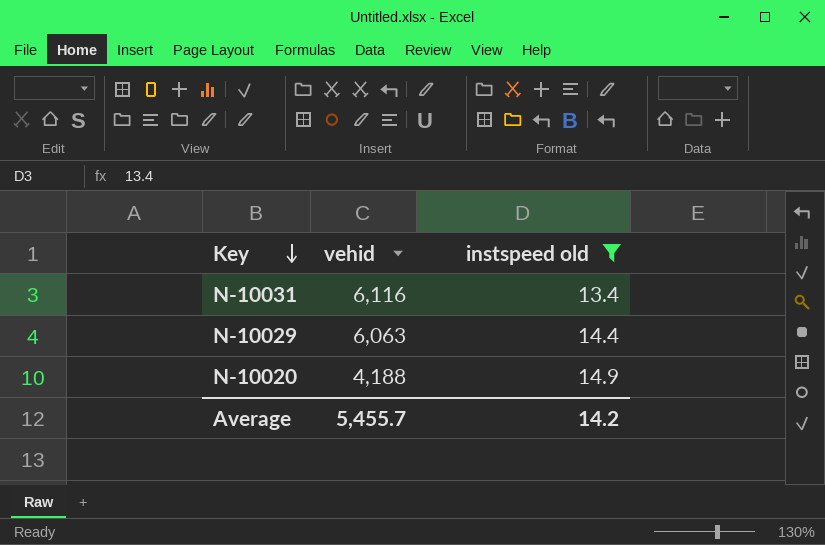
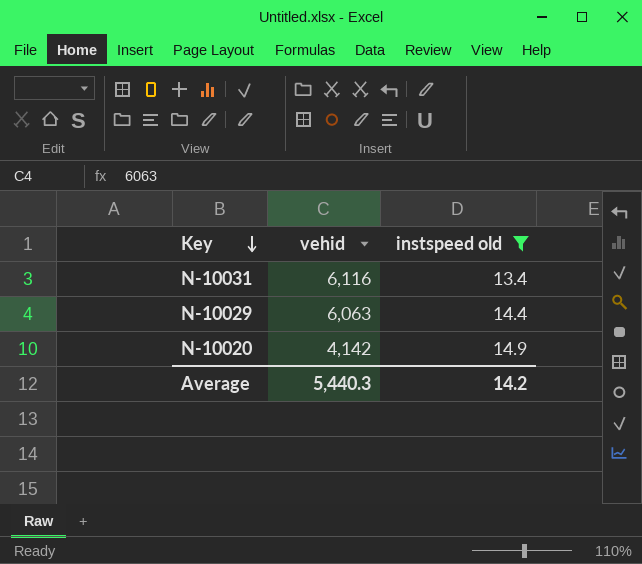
N-10020 | vehid: 4,188 -> 4,142
Average | vehid: 5,455.7 -> 5,440.3

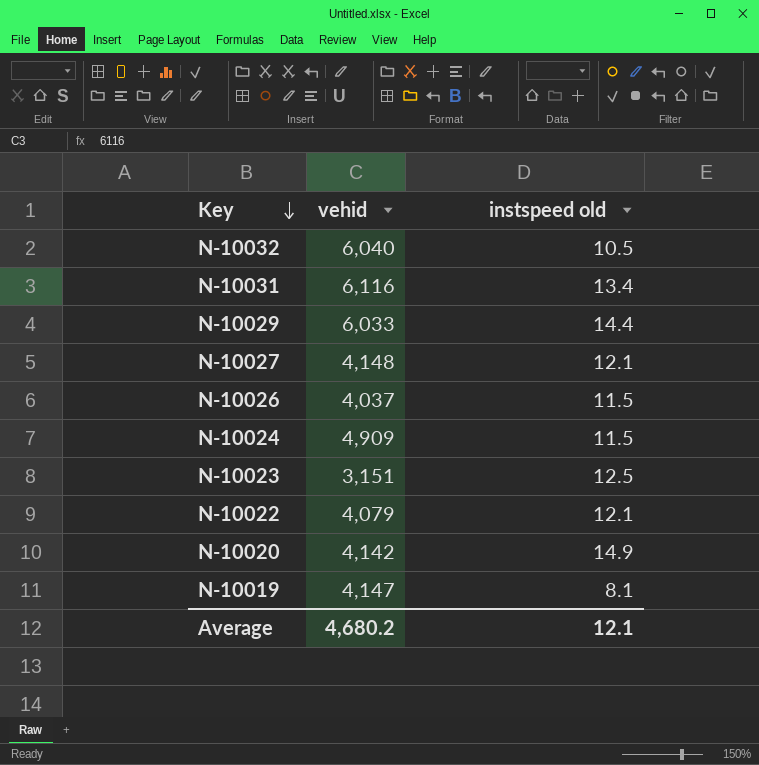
filter: instspeed old >= 13.4 -> none
N-10029 | vehid: 6,063 -> 6,033
Average | vehid: 5,440.3 -> 4,680.2
Average | instspeed old: 14.2 -> 12.1

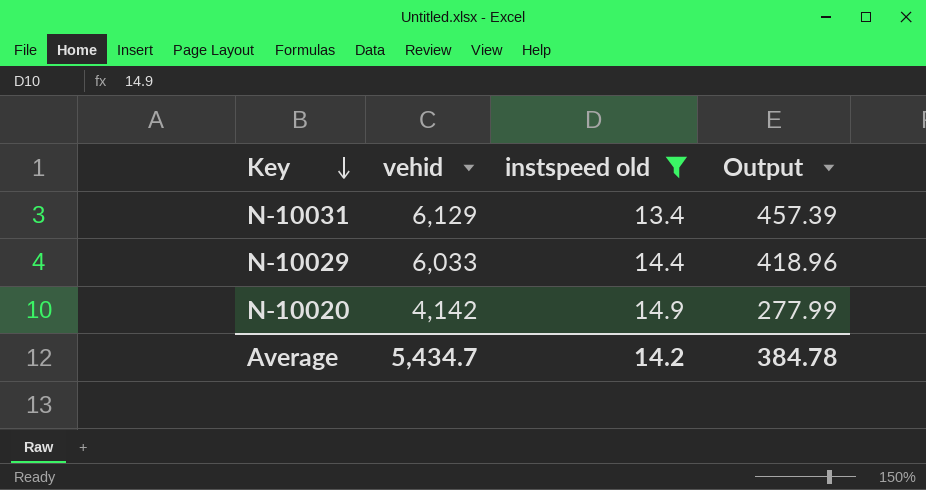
filter: none -> instspeed old >= 13.4
column Output | formula: none -> [vehid] / [instspeed old]
N-10031 | vehid: 6,116 -> 6,129
Average | vehid: 4,680.2 -> 5,434.7
Average | instspeed old: 12.1 -> 14.2

